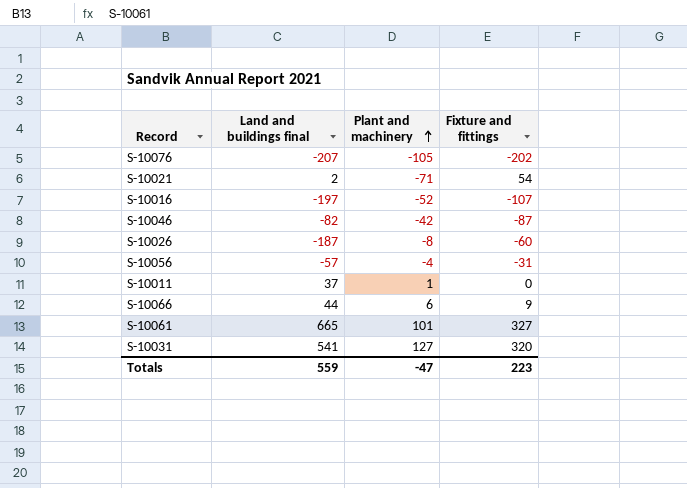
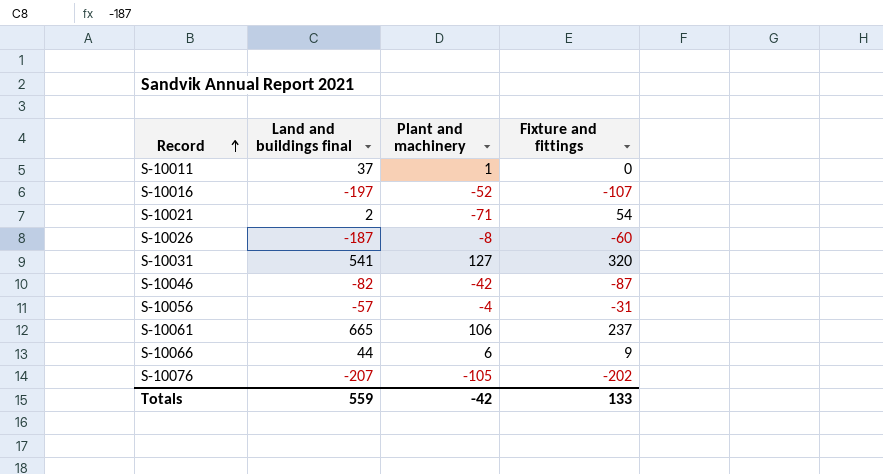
row order: Plant and machinery ascending -> Record ascending
S-10061 | Plant and machinery: 101 -> 106
S-10061 | Fixture and fittings: 327 -> 237
Totals | Plant and machinery: -47 -> -42
Totals | Fixture and fittings: 223 -> 133

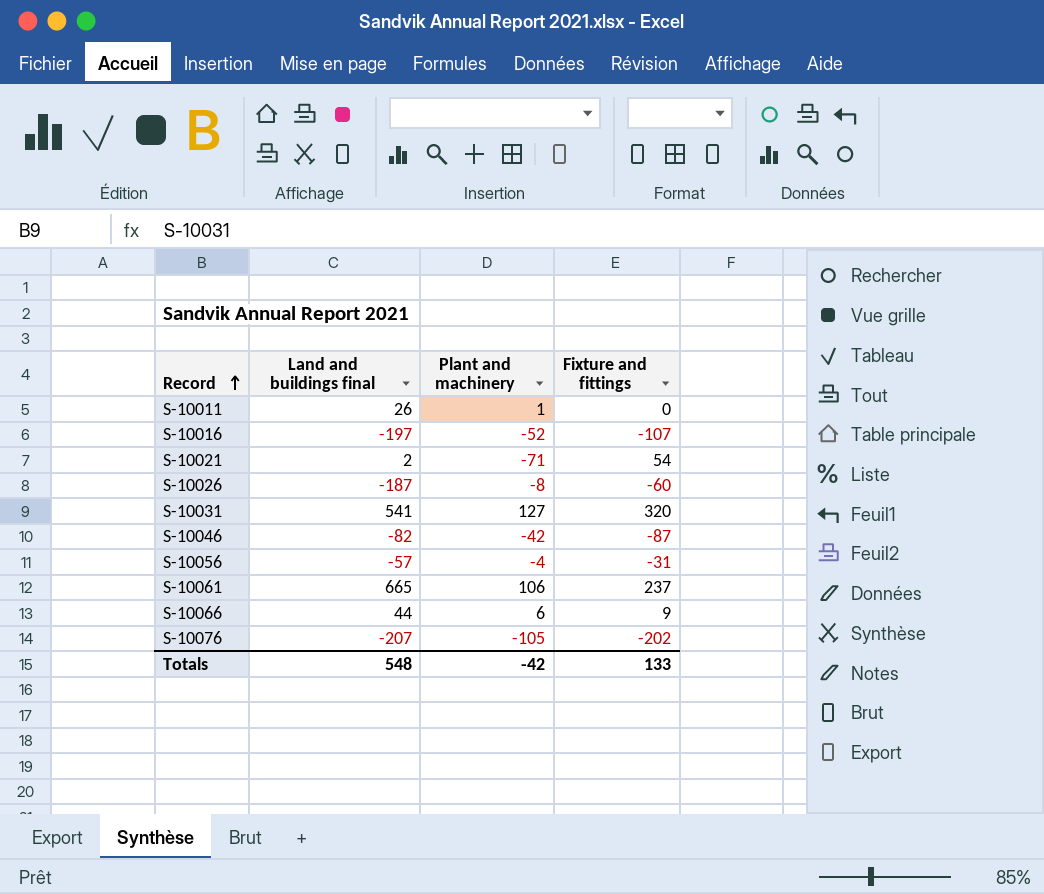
S-10011 | Land and buildings final: 37 -> 26
Totals | Land and buildings final: 559 -> 548

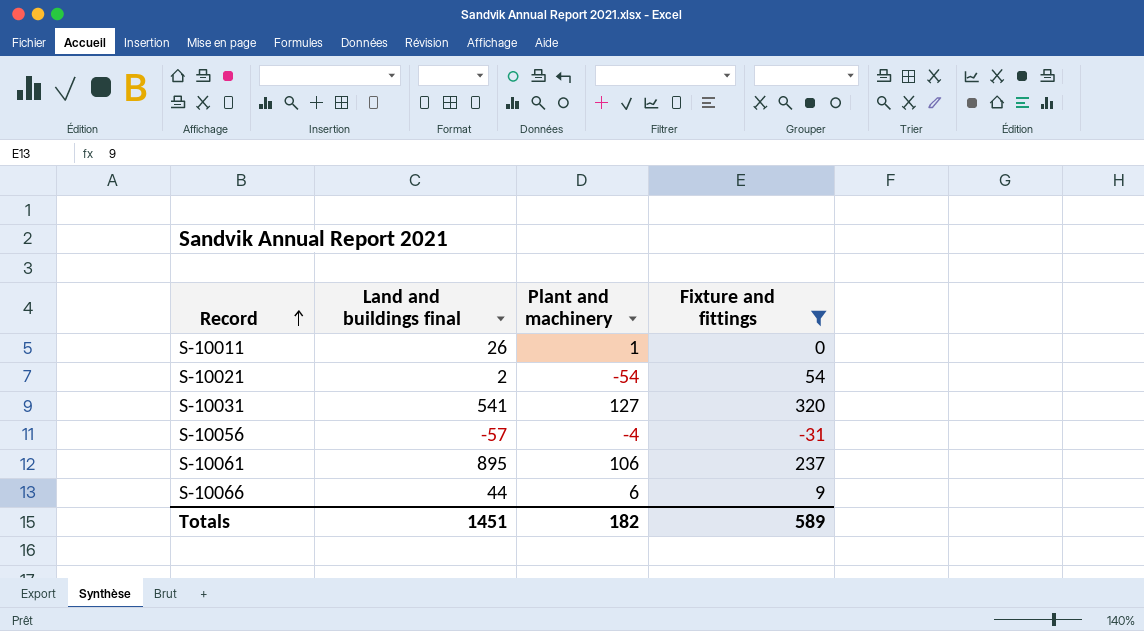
filter: none -> Fixture and fittings >= -31
S-10021 | Plant and machinery: -71 -> -54
S-10061 | Land and buildings final: 665 -> 895
Totals | Land and buildings final: 548 -> 1451
Totals | Plant and machinery: -42 -> 182
Totals | Fixture and fittings: 133 -> 589

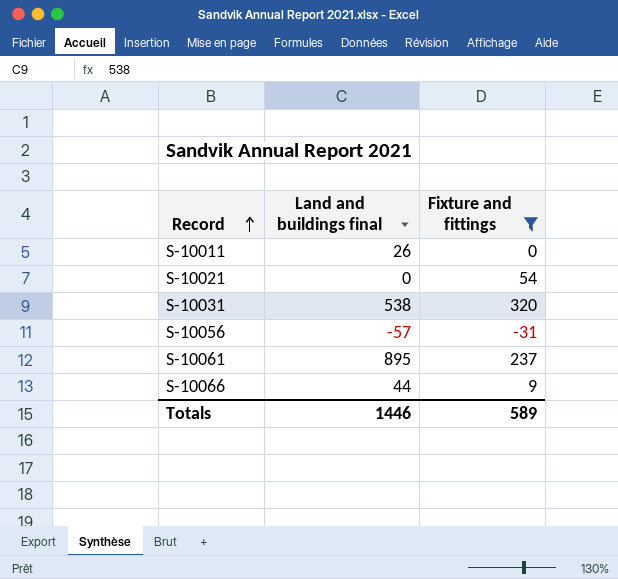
column Plant and machinery | position: 3 -> none
S-10021 | Land and buildings final: 2 -> 0
S-10031 | Land and buildings final: 541 -> 538
Totals | Land and buildings final: 1451 -> 1446

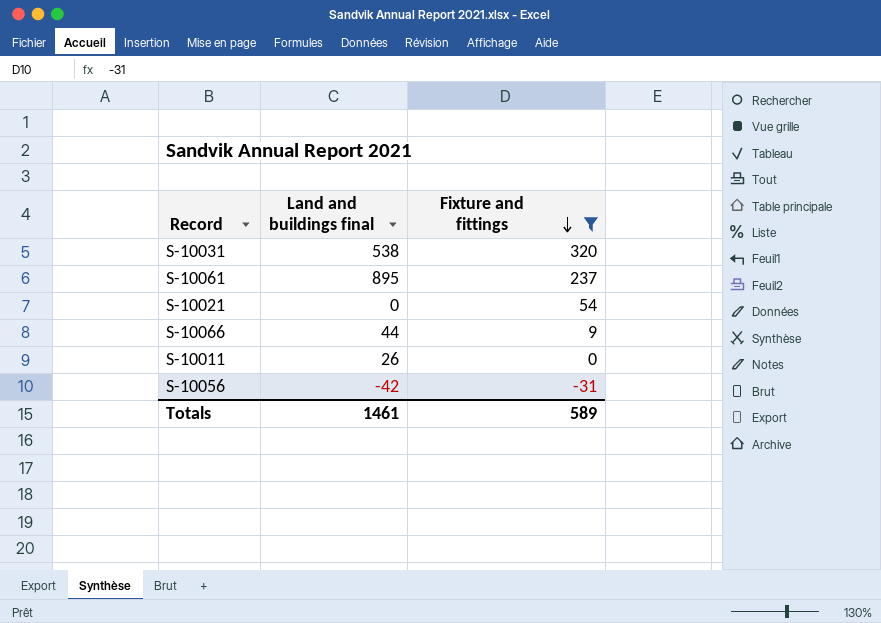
row order: Record ascending -> Fixture and fittings descending
S-10056 | Land and buildings final: -57 -> -42
Totals | Land and buildings final: 1446 -> 1461

